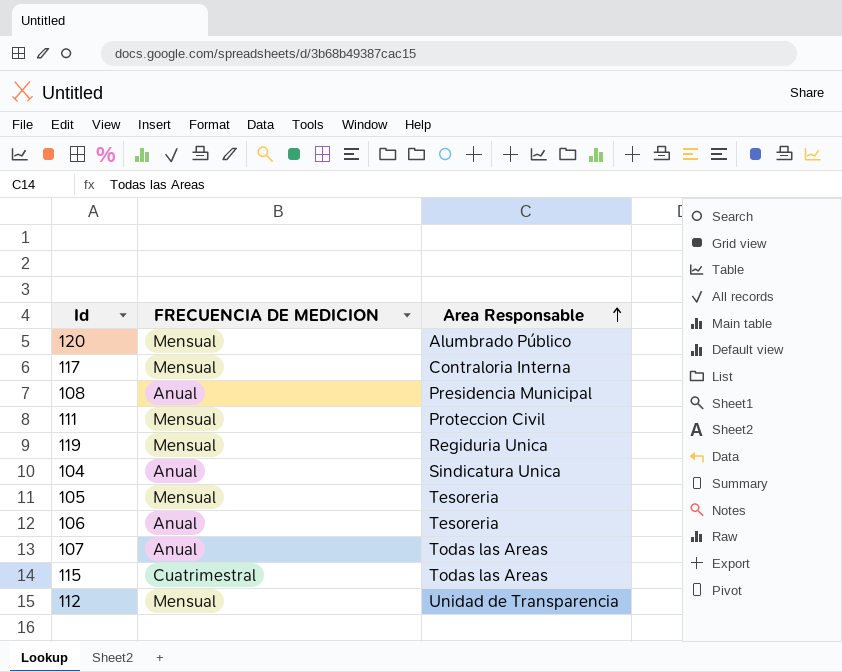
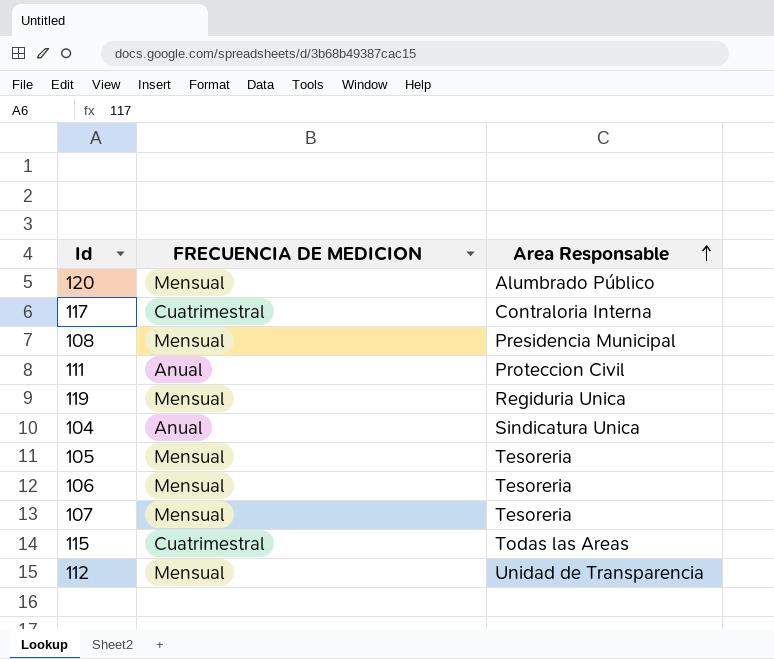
117 | FRECUENCIA DE MEDICION: Mensual -> Cuatrimestral
108 | FRECUENCIA DE MEDICION: Anual -> Mensual
111 | FRECUENCIA DE MEDICION: Mensual -> Anual
106 | FRECUENCIA DE MEDICION: Anual -> Mensual
107 | FRECUENCIA DE MEDICION: Anual -> Mensual
107 | Area Responsable: Todas las Areas -> Tesoreria

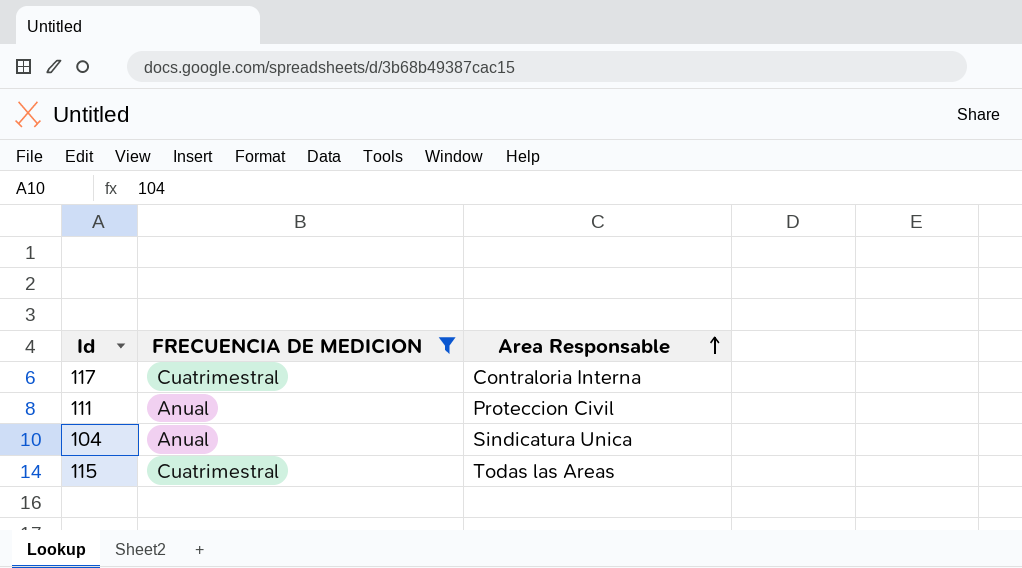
filter: none -> FRECUENCIA DE MEDICION != Mensual

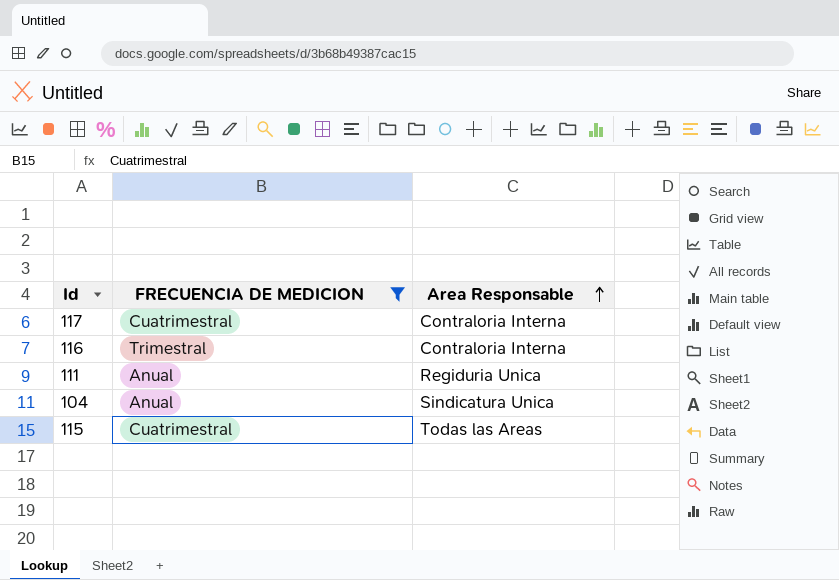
row 116: none -> Trimestral | Contraloria Interna
111 | Area Responsable: Proteccion Civil -> Regiduria Unica

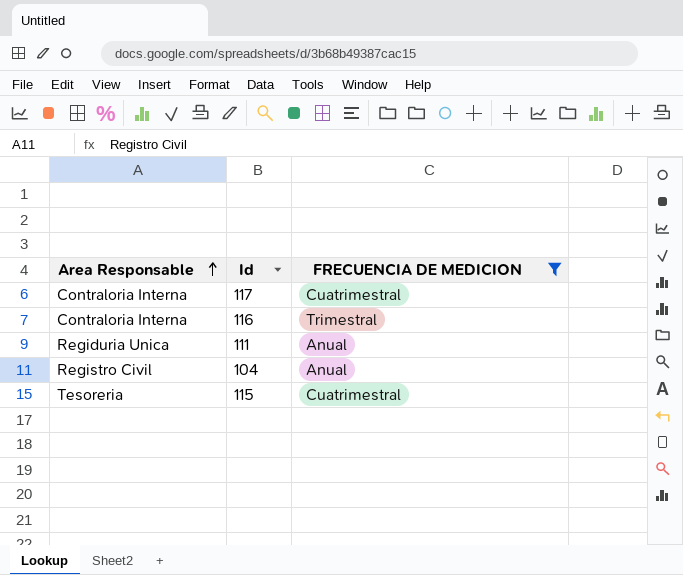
column Area Responsable | position: 3 -> 1
104 | Area Responsable: Sindicatura Unica -> Registro Civil
115 | Area Responsable: Todas las Areas -> Tesoreria

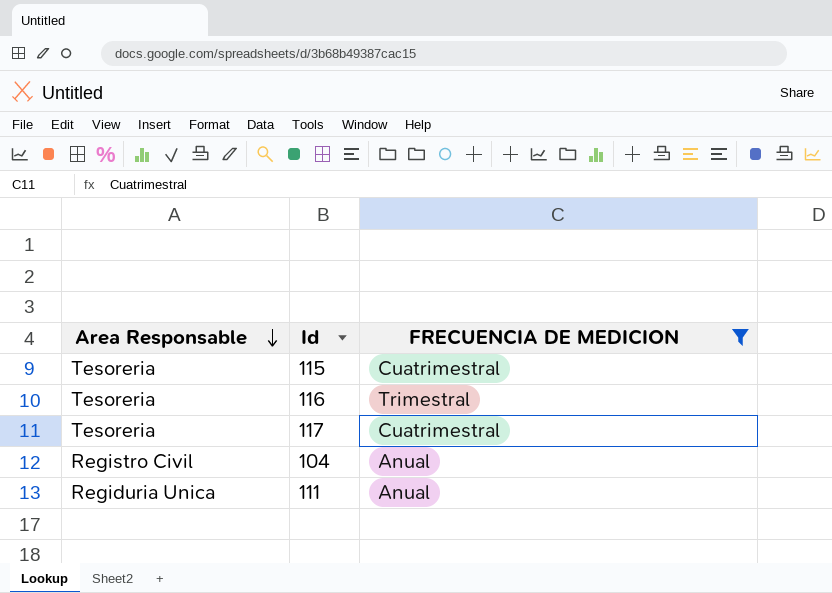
row order: Area Responsable ascending -> Area Responsable descending
116 | Area Responsable: Contraloria Interna -> Tesoreria
117 | Area Responsable: Contraloria Interna -> Tesoreria

